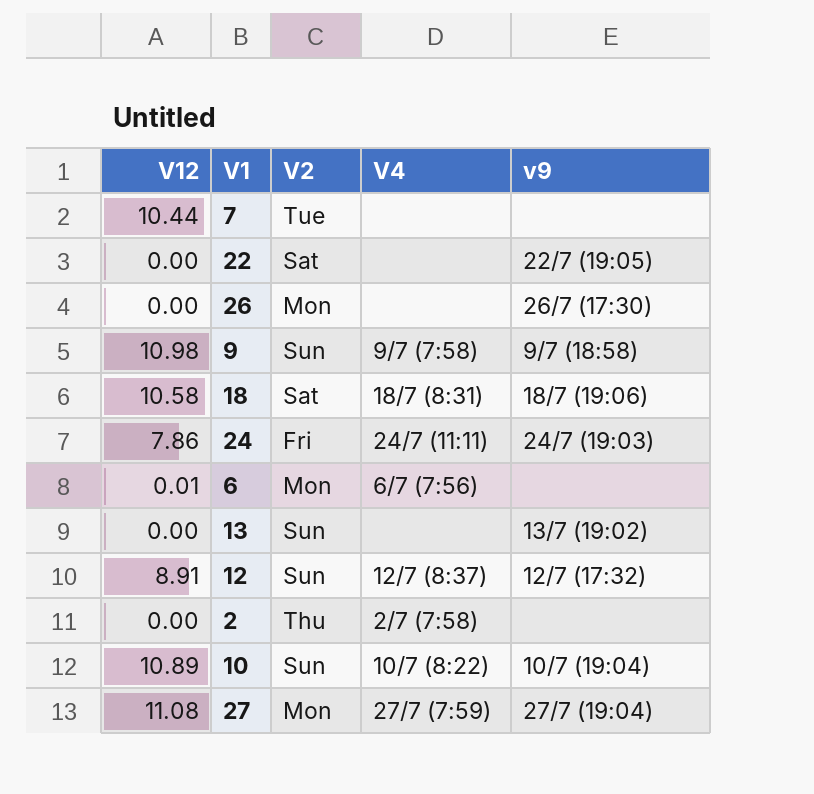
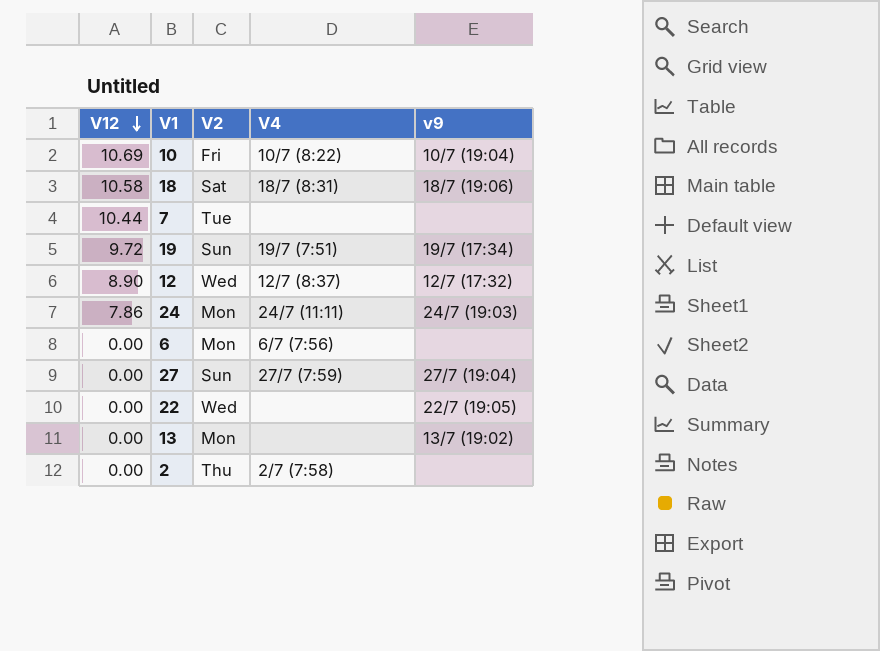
row order: none -> V12 descending
row 26: 0.00 | Mon | none | 26/7 (17:30) -> none
row 9: 10.98 | Sun | 9/7 (7:58) | 9/7 (18:58) -> none
10 | V12: 10.89 -> 10.69
10 | V2: Sun -> Fri
row 19: none -> 9.72 | Sun | 19/7 (7:51) | 19/7 (17:34)
12 | V12: 8.91 -> 8.90
12 | V2: Sun -> Wed
24 | V2: Fri -> Mon
6 | V12: 0.01 -> 0.00
27 | V12: 11.08 -> 0.00
27 | V2: Mon -> Sun
22 | V2: Sat -> Wed
13 | V2: Sun -> Mon

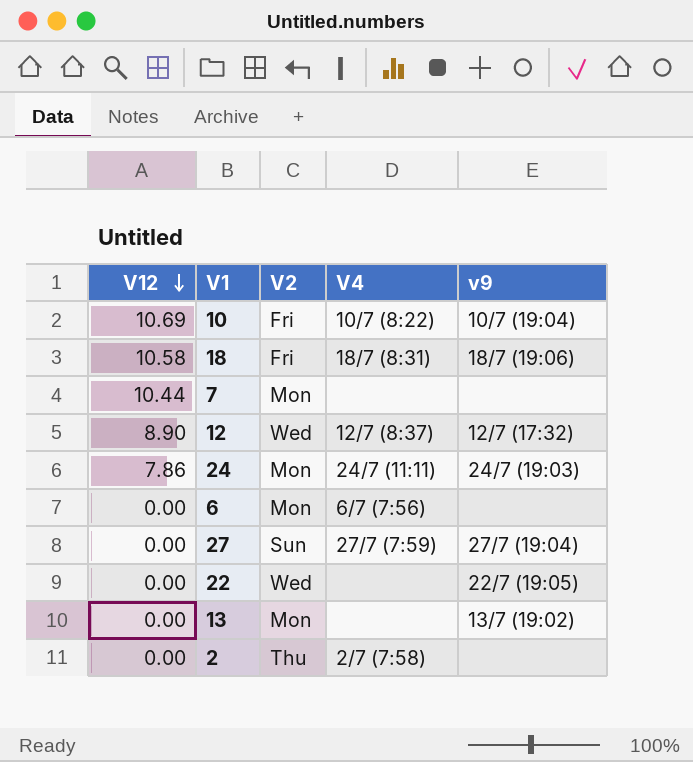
row 19: 9.72 | Sun | 19/7 (7:51) | 19/7 (17:34) -> none
18 | V2: Sat -> Fri
7 | V2: Tue -> Mon

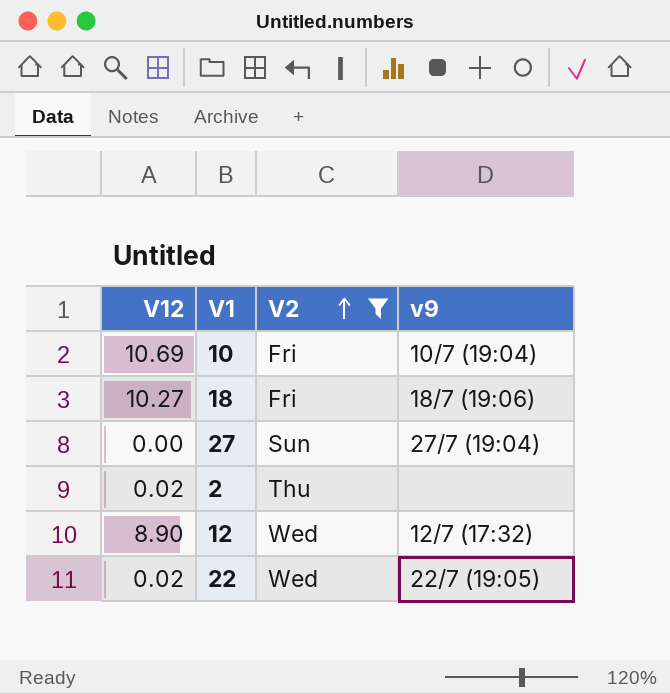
filter: none -> V2 != Mon
row order: V12 descending -> V2 ascending
column V4 | position: 4 -> none
18 | V12: 10.58 -> 10.27
2 | V12: 0.00 -> 0.02
22 | V12: 0.00 -> 0.02

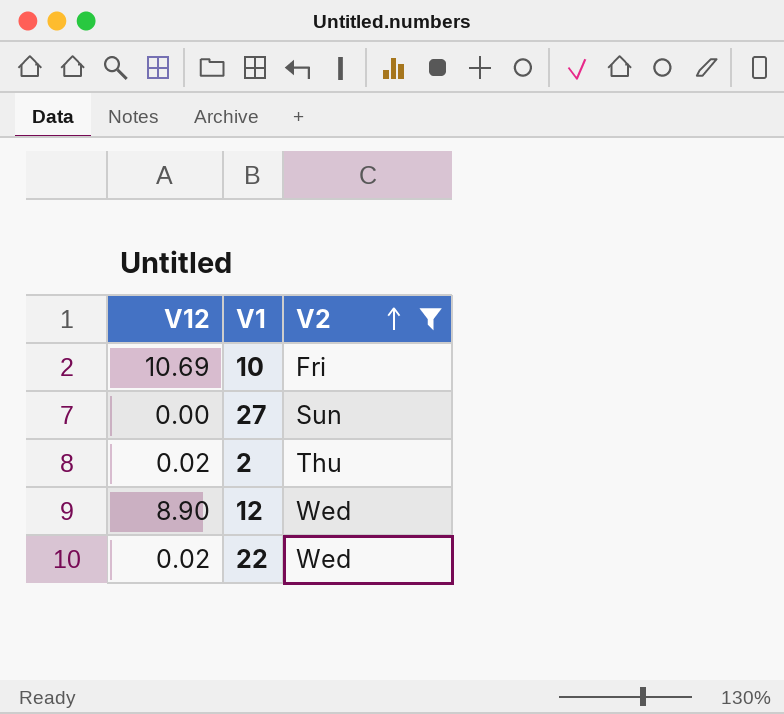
column v9 | position: 4 -> none
row 18: 10.27 | Fri | 18/7 (19:06) -> none

